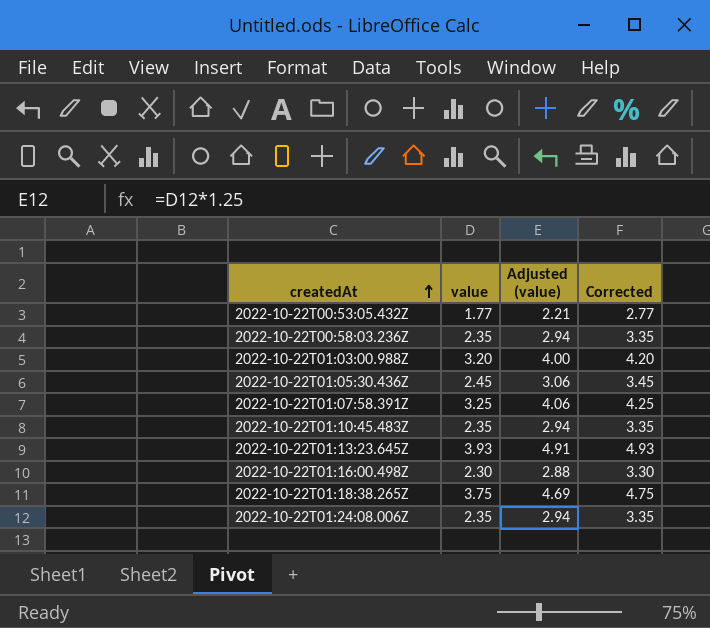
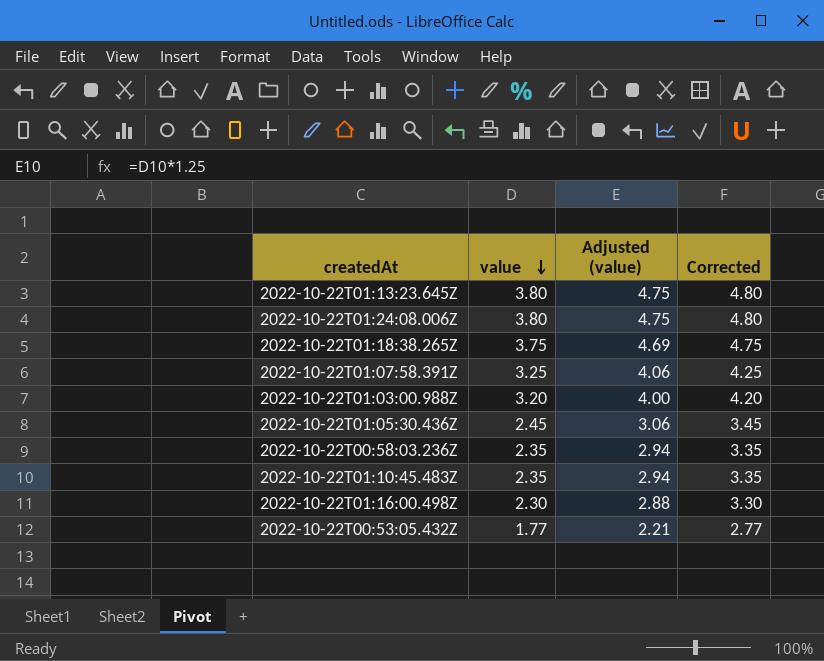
row order: createdAt ascending -> value descending
2022-10-22T01:13:23.645Z | value: 3.93 -> 3.80
2022-10-22T01:13:23.645Z | Adjusted (value): 4.91 -> 4.75
2022-10-22T01:13:23.645Z | Corrected: 4.93 -> 4.80
2022-10-22T01:24:08.006Z | value: 2.35 -> 3.80
2022-10-22T01:24:08.006Z | Adjusted (value): 2.94 -> 4.75
2022-10-22T01:24:08.006Z | Corrected: 3.35 -> 4.80

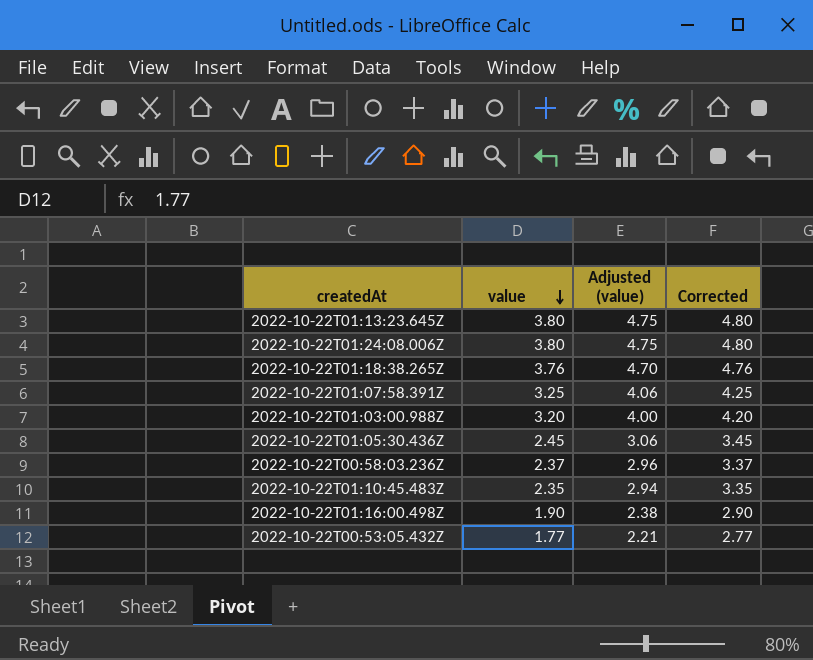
2022-10-22T01:18:38.265Z | value: 3.75 -> 3.76
2022-10-22T01:18:38.265Z | Adjusted (value): 4.69 -> 4.70
2022-10-22T01:18:38.265Z | Corrected: 4.75 -> 4.76
2022-10-22T00:58:03.236Z | value: 2.35 -> 2.37
2022-10-22T00:58:03.236Z | Adjusted (value): 2.94 -> 2.96
2022-10-22T00:58:03.236Z | Corrected: 3.35 -> 3.37
2022-10-22T01:16:00.498Z | value: 2.30 -> 1.90
2022-10-22T01:16:00.498Z | Adjusted (value): 2.88 -> 2.38
2022-10-22T01:16:00.498Z | Corrected: 3.30 -> 2.90

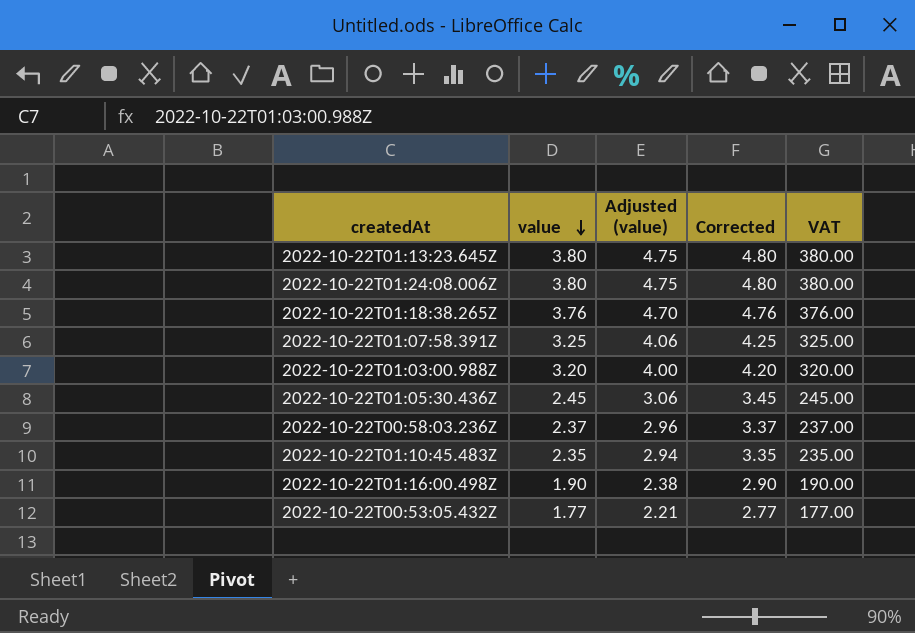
column VAT | formula: none -> [value] * 100

